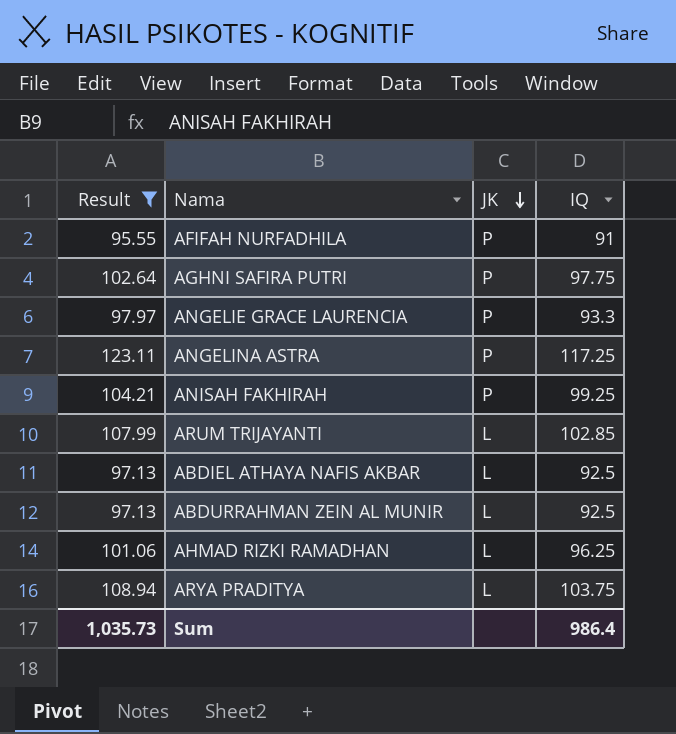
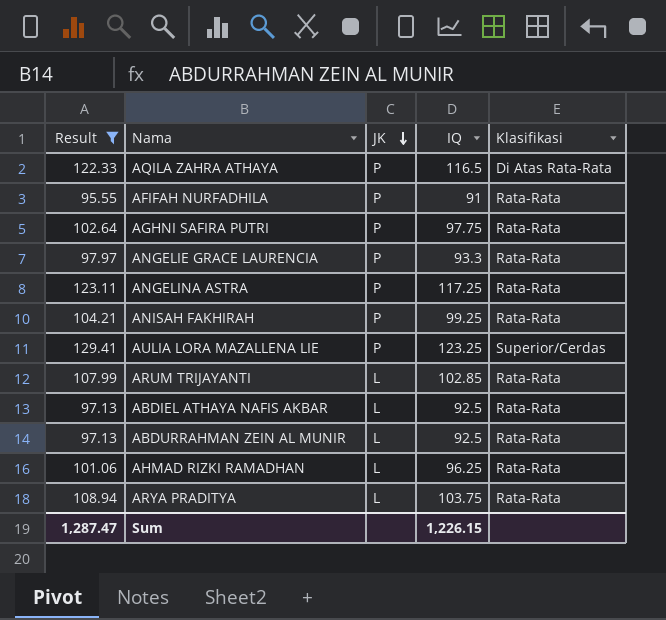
column Klasifikasi | position: none -> 5
row AQILA ZAHRA ATHAYA: none -> 122.33 | P | 116.5 | Di Atas Rata-Rata
row AULIA LORA MAZALLENA LIE: none -> 129.41 | P | 123.25 | Superior/Cerdas
Sum | Result: 1,035.73 -> 1,287.47
Sum | IQ: 986.4 -> 1,226.15

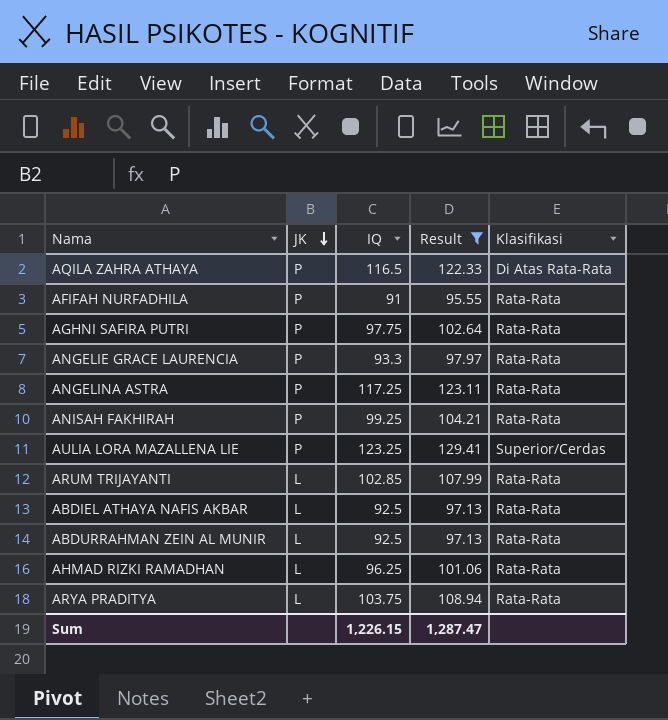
column Result | position: 1 -> 4

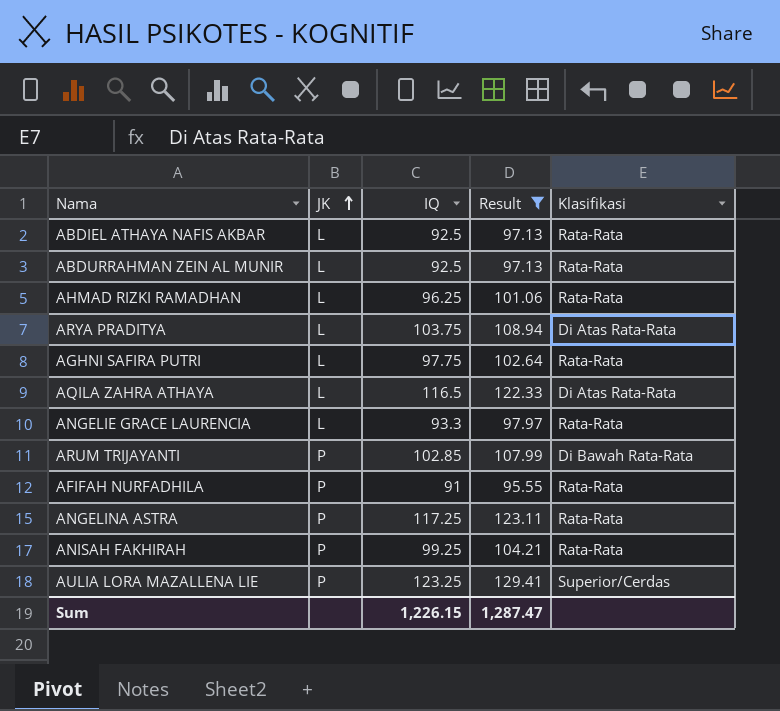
row order: JK descending -> JK ascending
ARYA PRADITYA | Klasifikasi: Rata-Rata -> Di Atas Rata-Rata
AGHNI SAFIRA PUTRI | JK: P -> L
AQILA ZAHRA ATHAYA | JK: P -> L
ANGELIE GRACE LAURENCIA | JK: P -> L
ARUM TRIJAYANTI | JK: L -> P
ARUM TRIJAYANTI | Klasifikasi: Rata-Rata -> Di Bawah Rata-Rata

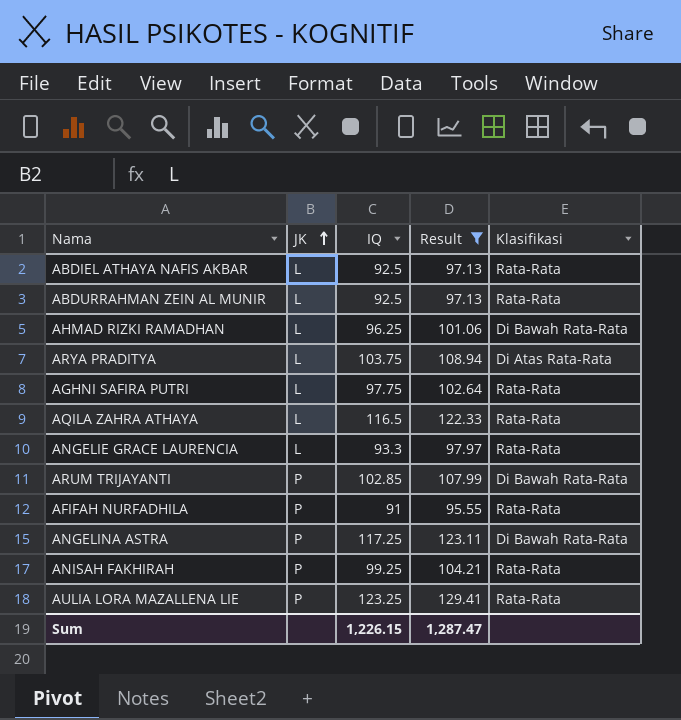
AHMAD RIZKI RAMADHAN | Klasifikasi: Rata-Rata -> Di Bawah Rata-Rata
AQILA ZAHRA ATHAYA | Klasifikasi: Di Atas Rata-Rata -> Rata-Rata
ANGELINA ASTRA | Klasifikasi: Rata-Rata -> Di Bawah Rata-Rata
AULIA LORA MAZALLENA LIE | Klasifikasi: Superior/Cerdas -> Rata-Rata

